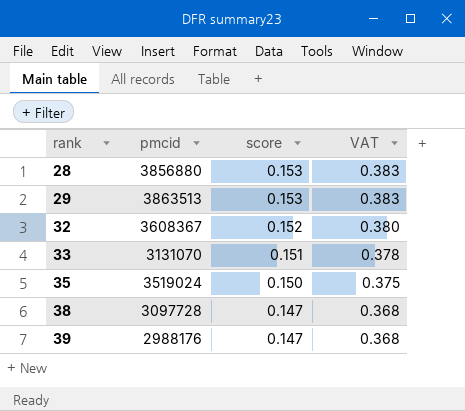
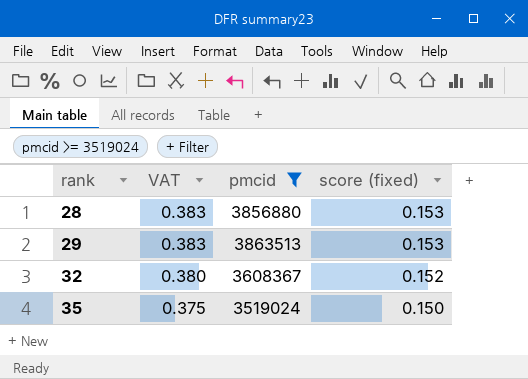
filter: none -> pmcid >= 3519024
column VAT | position: 4 -> 2
column name: score -> score (fixed)

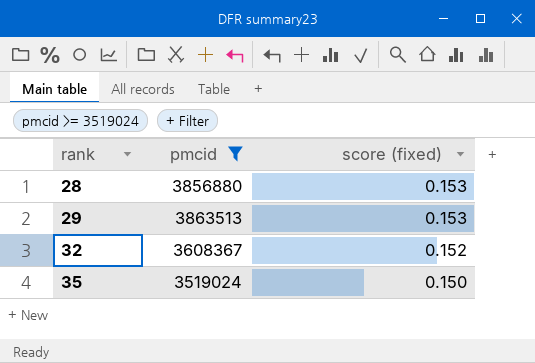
column VAT | formula: [score (fixed)] * 2.5 -> none

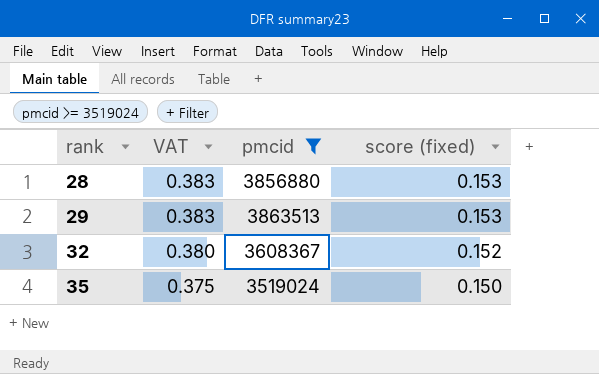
column VAT | formula: none -> [score (fixed)] * 2.5

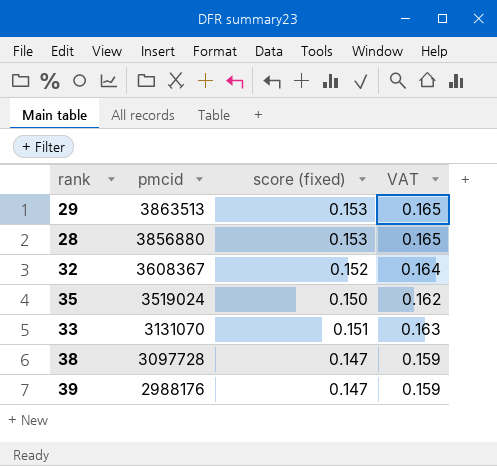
filter: pmcid >= 3519024 -> none
row order: rank ascending -> pmcid descending
column VAT | formula: [score (fixed)] * 2.5 -> [score (fixed)] * 1.08
column VAT | position: 2 -> 4

